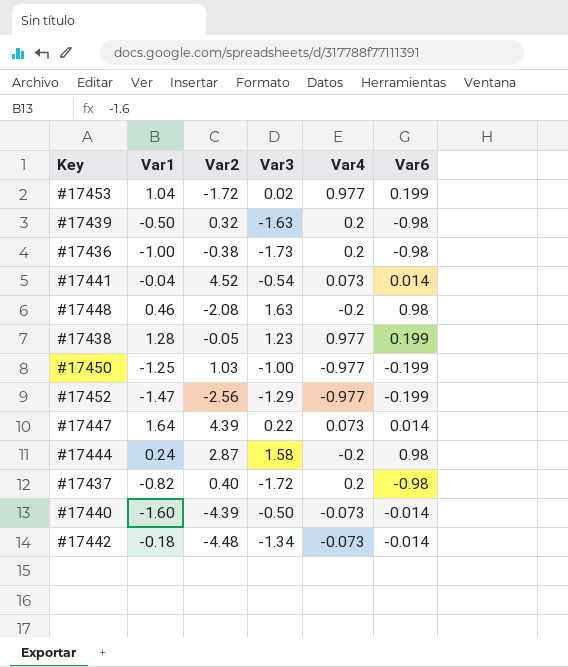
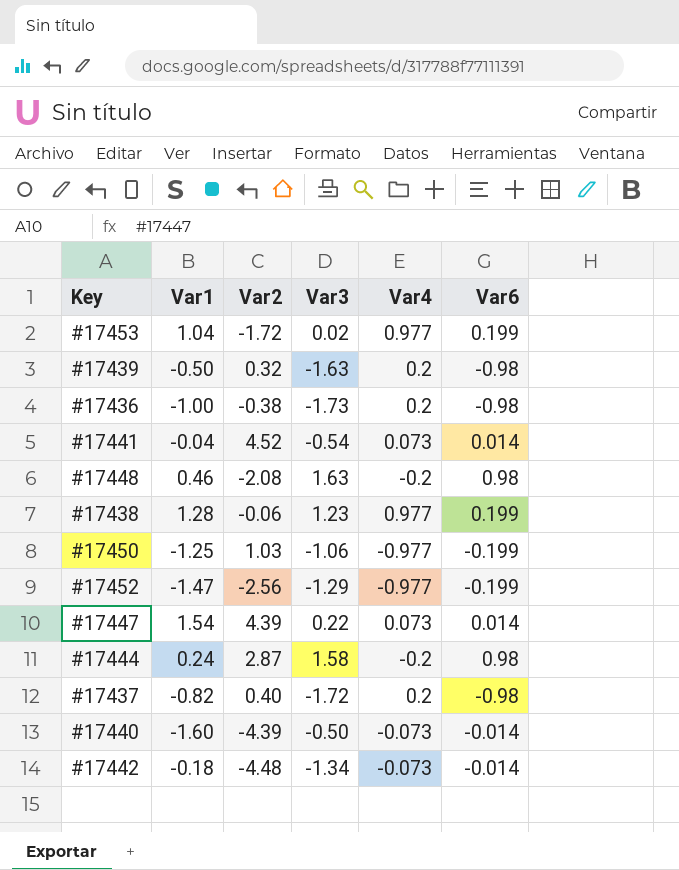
#17438 | Var2: -0.05 -> -0.06
#17450 | Var3: -1.00 -> -1.06
#17447 | Var1: 1.64 -> 1.54

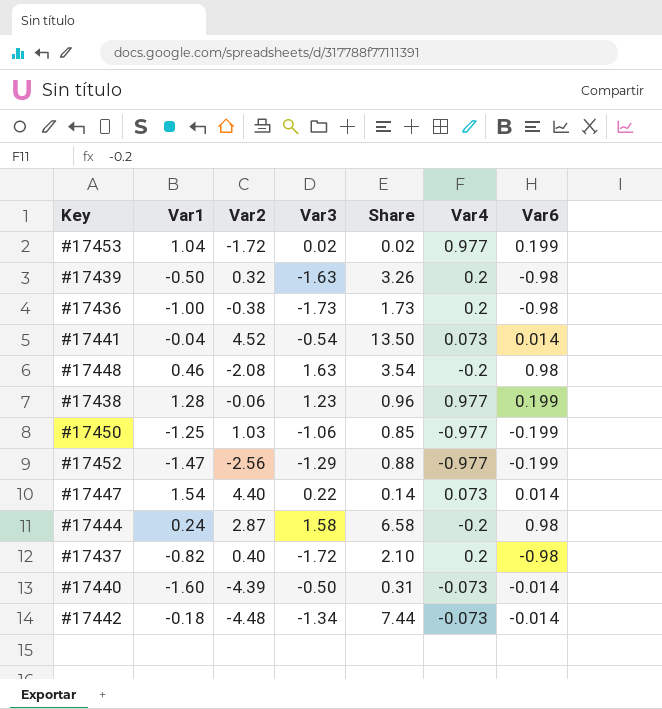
column Share | formula: none -> [Var3] / [Var1]
#17447 | Var2: 4.39 -> 4.40

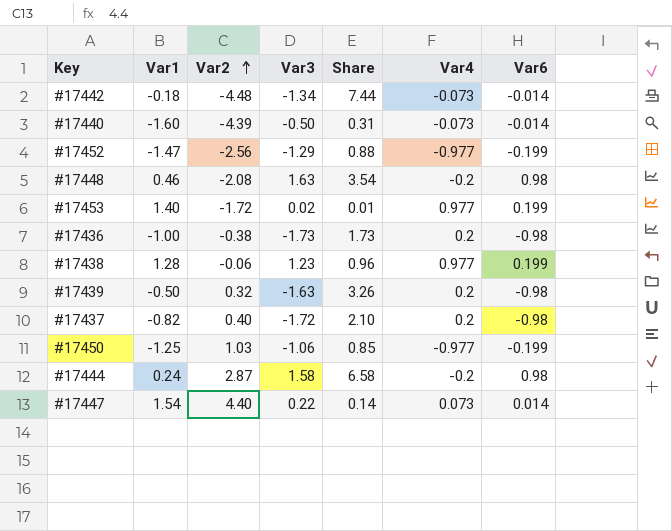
row order: none -> Var2 ascending
row #17441: -0.04 | 4.52 | -0.54 | 13.50 | 0.073 | 0.014 -> none
#17453 | Var1: 1.04 -> 1.40
#17453 | Share: 0.02 -> 0.01

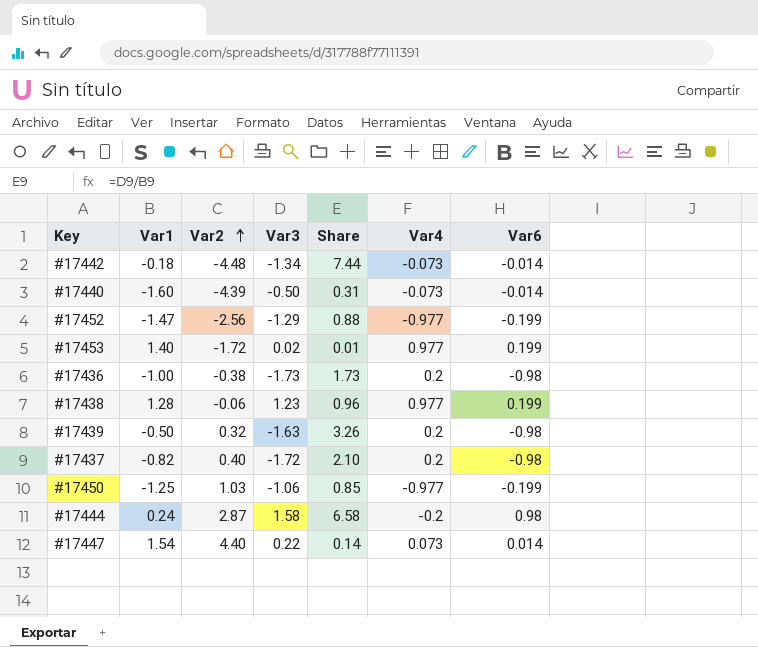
row #17448: 0.46 | -2.08 | 1.63 | 3.54 | -0.2 | 0.98 -> none

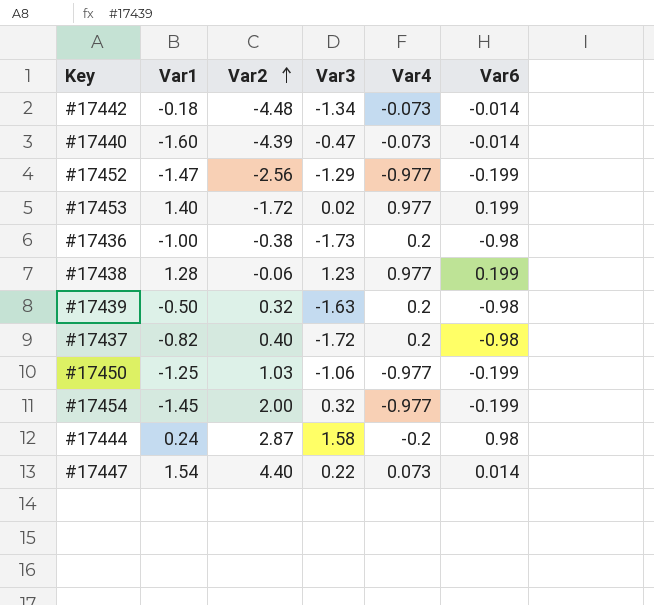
column Share | formula: [Var3] / [Var1] -> none
#17440 | Var3: -0.50 -> -0.47
row #17454: none -> -1.45 | 2.00 | 0.32 | -0.977 | -0.199

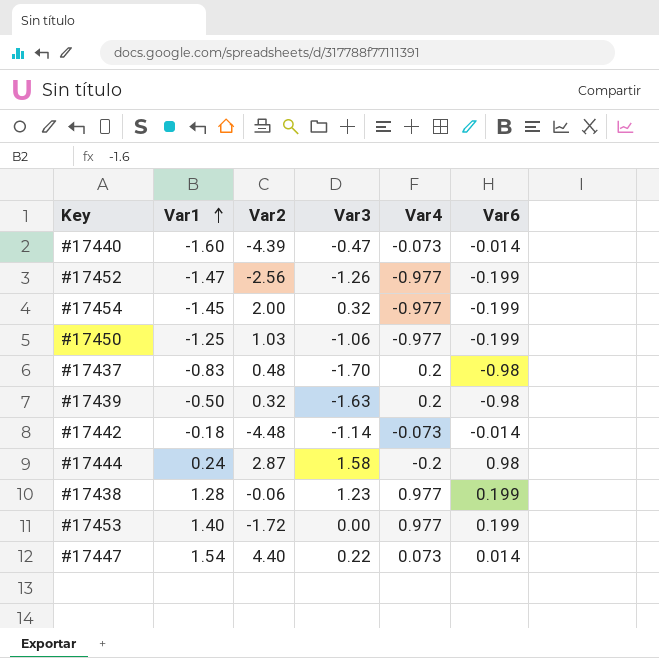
row order: Var2 ascending -> Var1 ascending
row #17436: -1.00 | -0.38 | -1.73 | 0.2 | -0.98 -> none
#17452 | Var3: -1.29 -> -1.26
#17437 | Var1: -0.82 -> -0.83
#17437 | Var2: 0.40 -> 0.48
#17437 | Var3: -1.72 -> -1.70
#17442 | Var3: -1.34 -> -1.14
#17453 | Var3: 0.02 -> 0.00

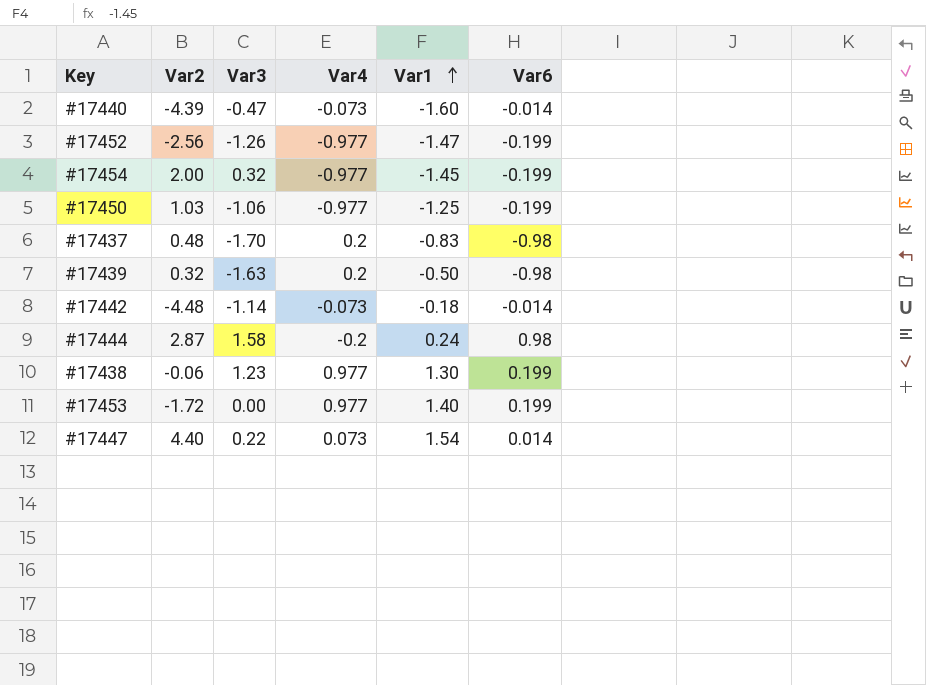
column Var1 | position: 2 -> 5
#17438 | Var1: 1.28 -> 1.30

